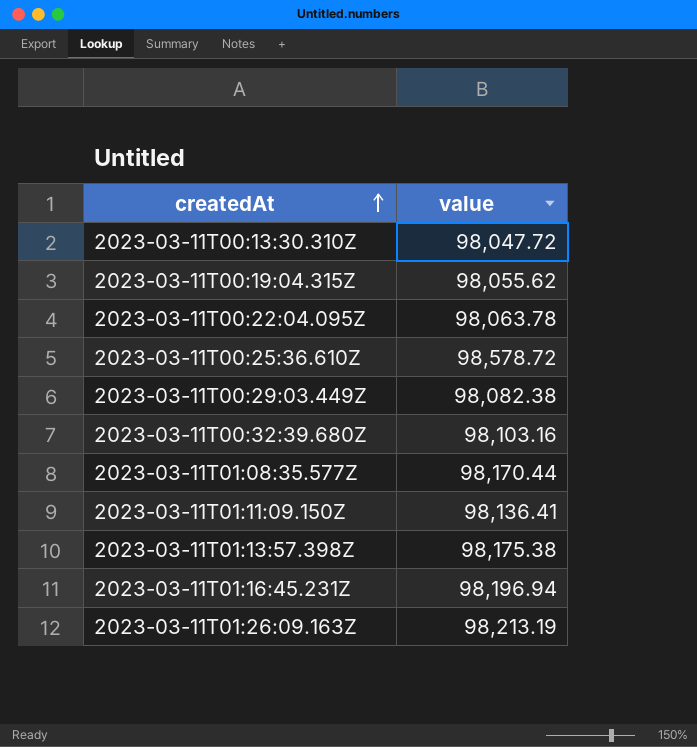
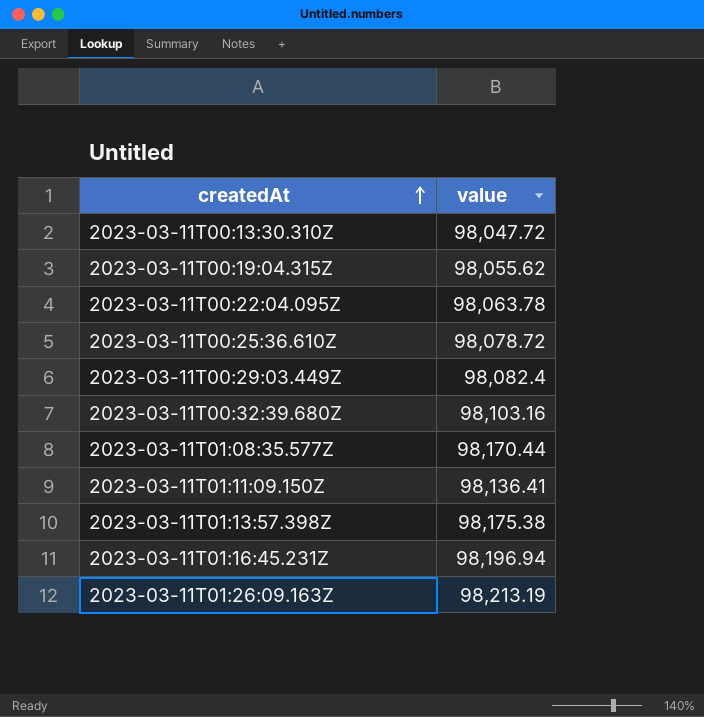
2023-03-11T00:25:36.610Z | value: 98,578.72 -> 98,078.72
2023-03-11T00:29:03.449Z | value: 98,082.38 -> 98,082.4

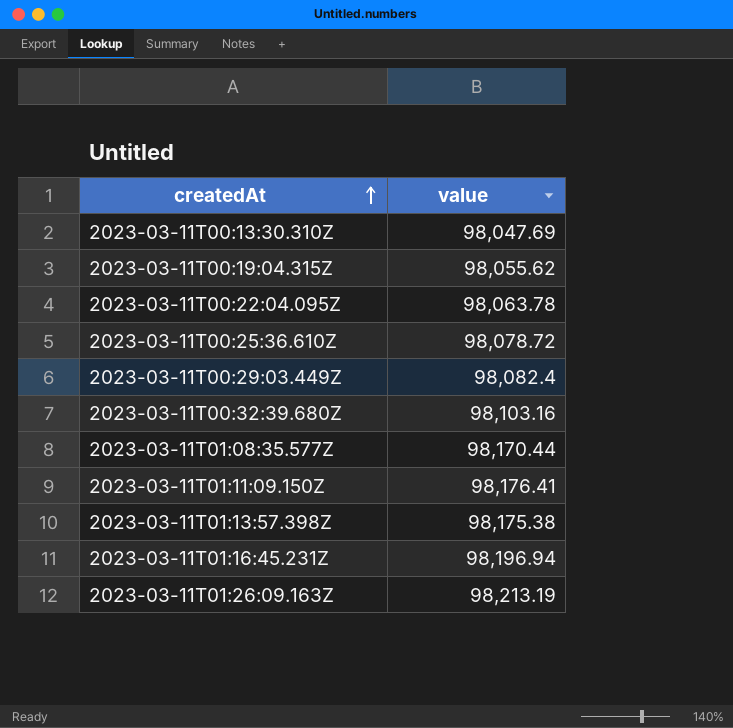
2023-03-11T00:13:30.310Z | value: 98,047.72 -> 98,047.69
2023-03-11T01:11:09.150Z | value: 98,136.41 -> 98,176.41

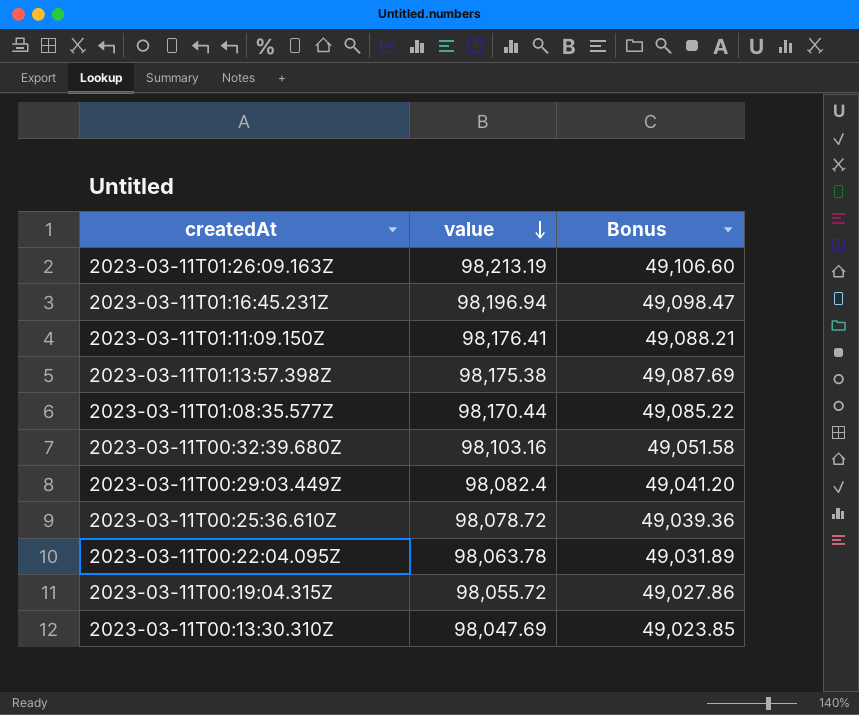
row order: createdAt ascending -> value descending
column Bonus | formula: none -> [value] * 0.5
2023-03-11T00:19:04.315Z | value: 98,055.62 -> 98,055.72

